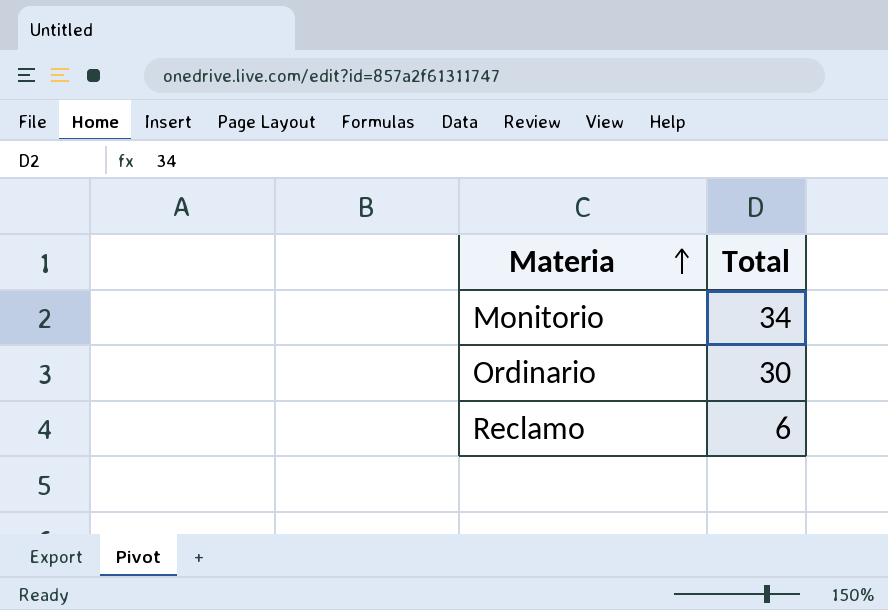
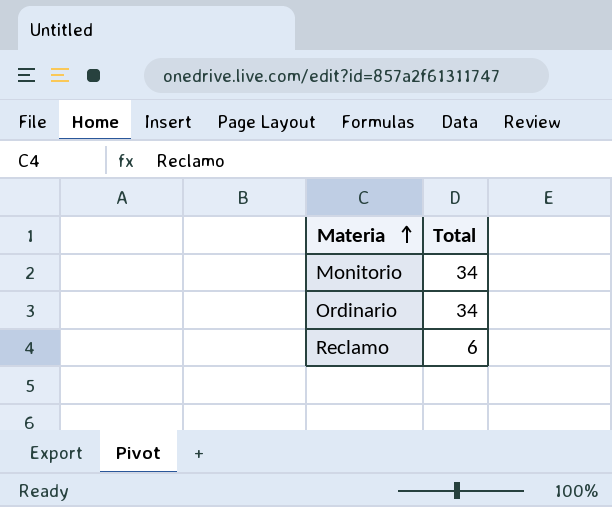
Ordinario | Total: 30 -> 34

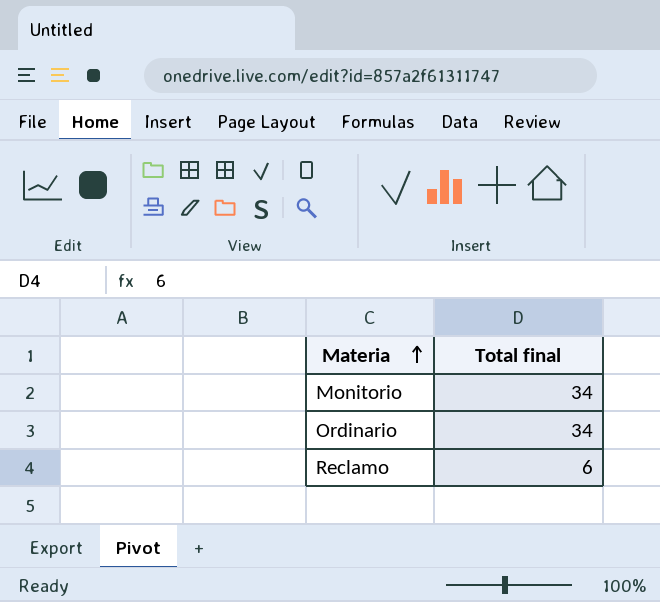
column name: Total -> Total final

